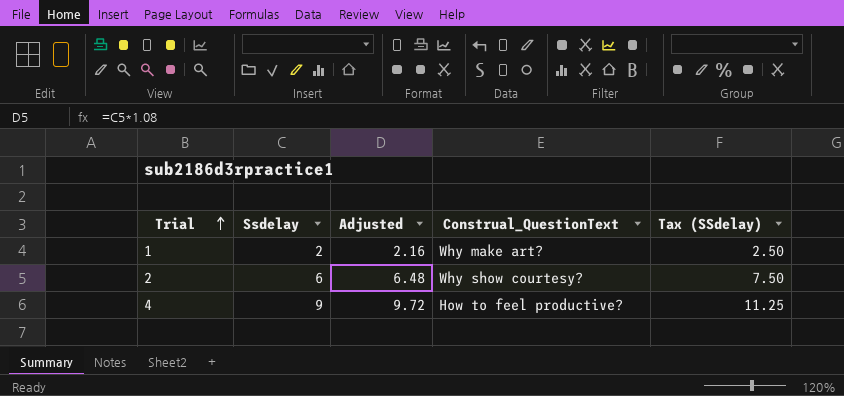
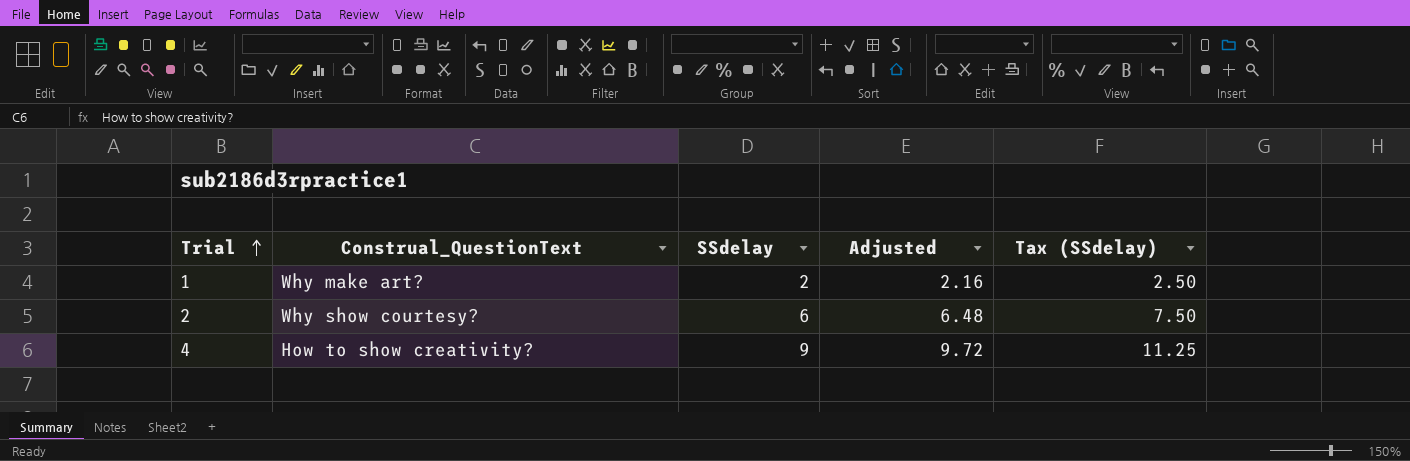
column Construal_QuestionText | position: 4 -> 2
column name: Ssdelay -> SSdelay
4 | Construal_QuestionText: How to feel productive? -> How to show creativity?

